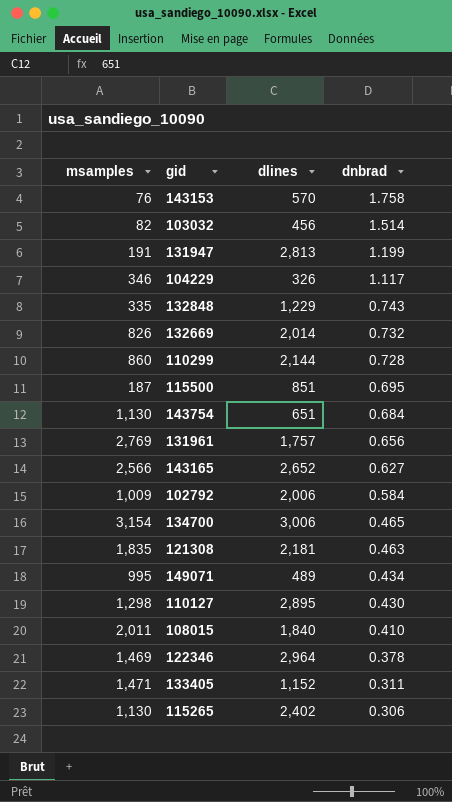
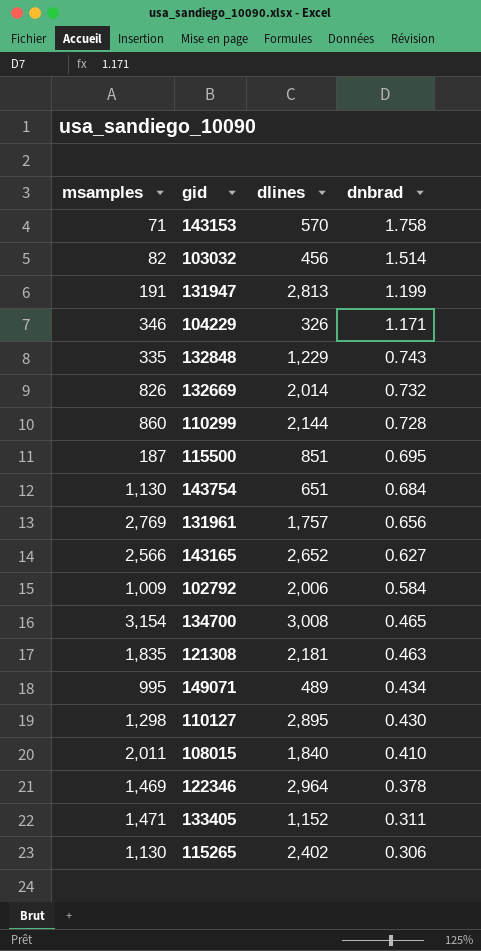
143153 | msamples: 76 -> 71
104229 | dnbrad: 1.117 -> 1.171
134700 | dlines: 3,006 -> 3,008

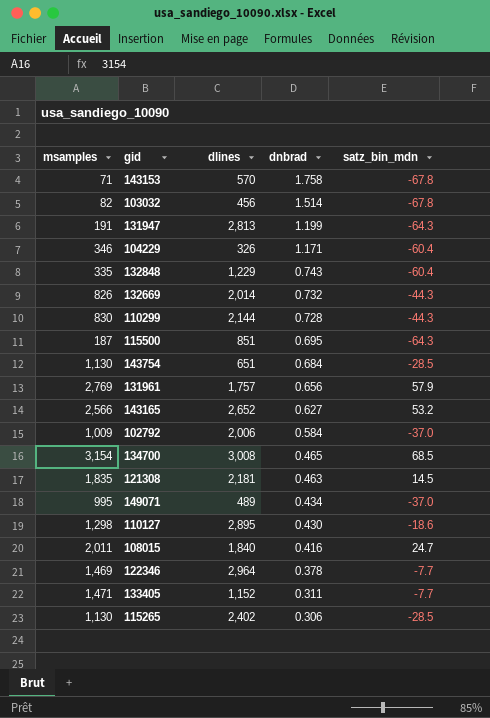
column satz_bin_mdn | position: none -> 5
110299 | msamples: 860 -> 830
108015 | dnbrad: 0.410 -> 0.416

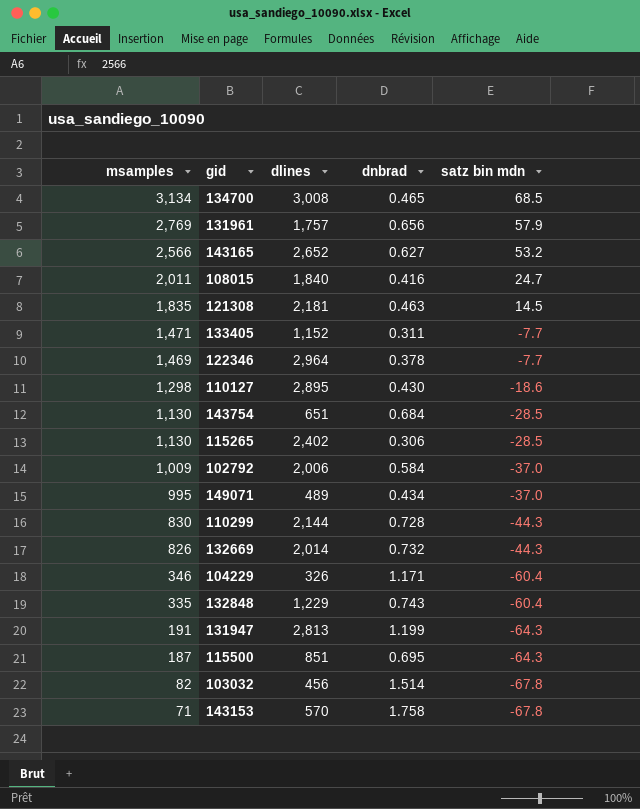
row order: dnbrad descending -> msamples descending
column name: satz_bin_mdn -> satz bin mdn
134700 | msamples: 3,154 -> 3,134

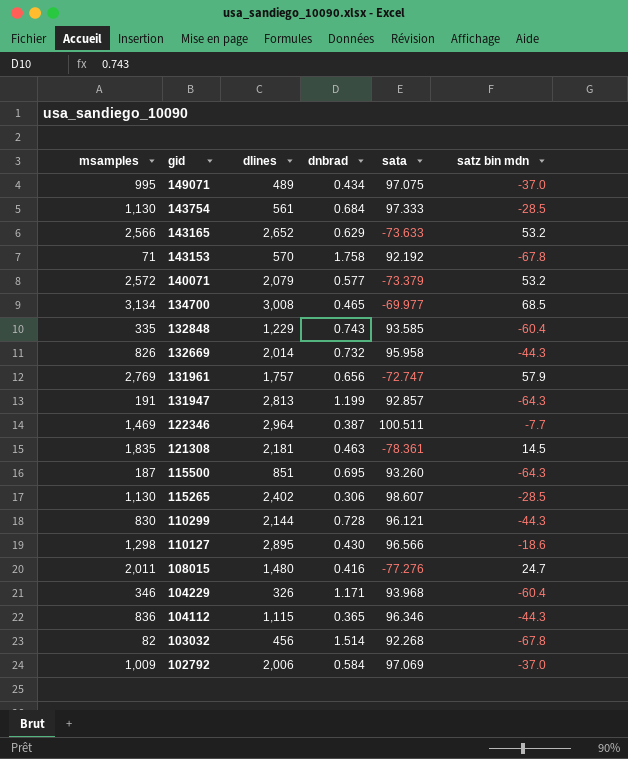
row order: msamples descending -> gid descending
column sata | position: none -> 5
row 133405: 1,471 | 1,152 | 0.311 | -7.7 -> none
143754 | dlines: 651 -> 561
143165 | dnbrad: 0.627 -> 0.629
row 140071: none -> 2,572 | 2,079 | 0.577 | -73.379 | 53.2
122346 | dnbrad: 0.378 -> 0.387
108015 | dlines: 1,840 -> 1,480
row 104112: none -> 836 | 1,115 | 0.365 | 96.346 | -44.3

